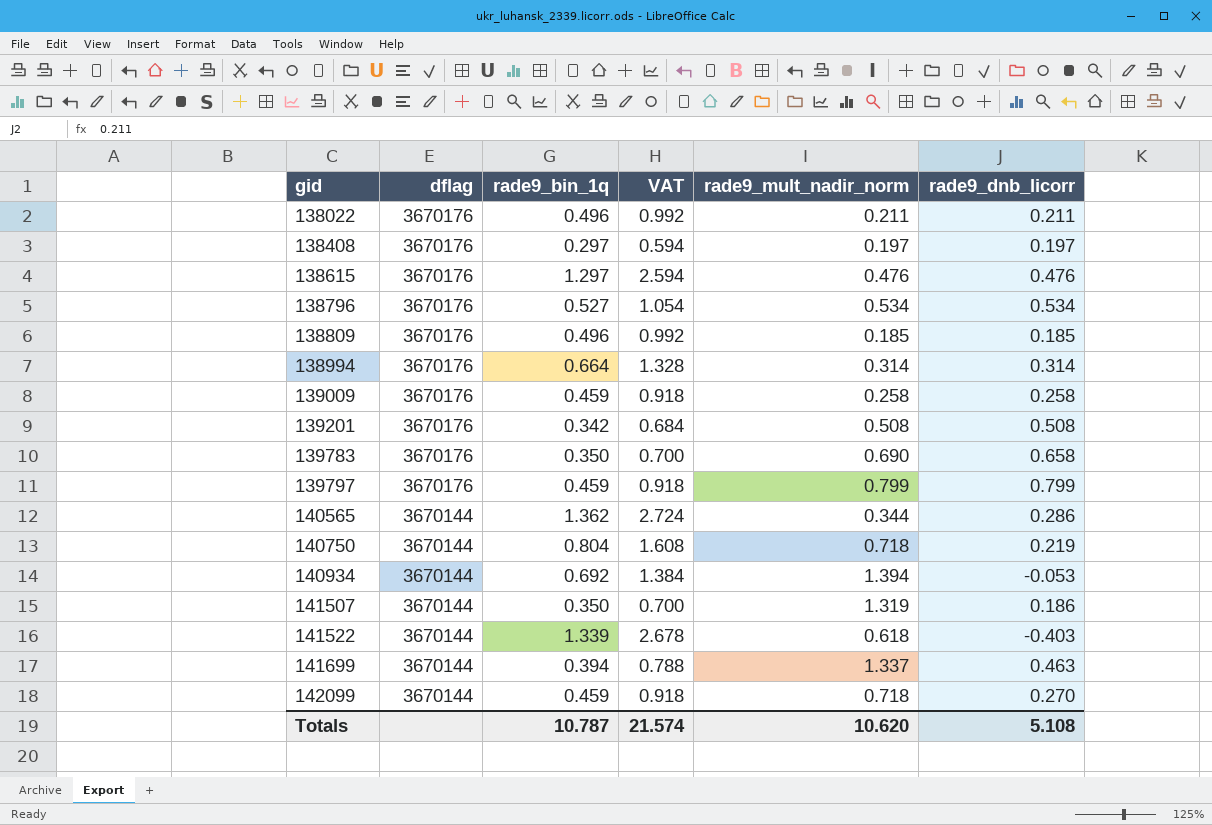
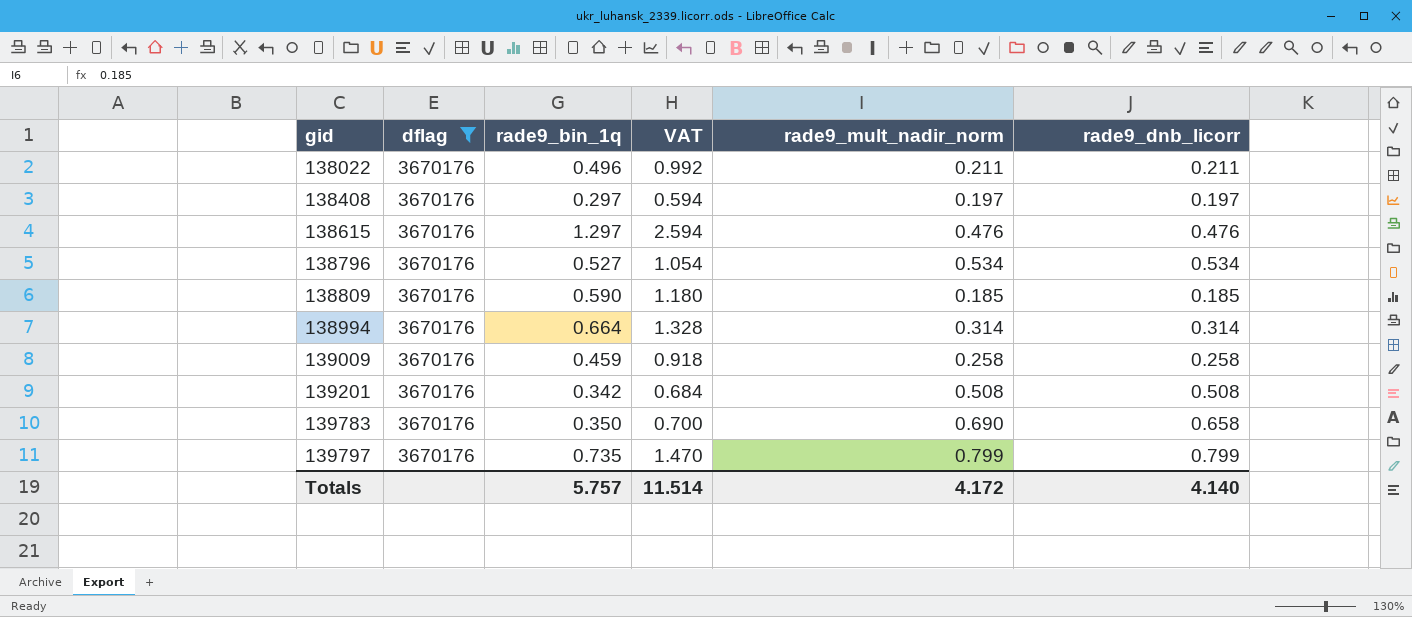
filter: none -> dflag = 3670176
138809 | rade9_bin_1q: 0.496 -> 0.590
138809 | VAT: 0.992 -> 1.180
139797 | rade9_bin_1q: 0.459 -> 0.735
139797 | VAT: 0.918 -> 1.470
Totals | rade9_bin_1q: 10.787 -> 5.757
Totals | VAT: 21.574 -> 11.514
Totals | rade9_mult_nadir_norm: 10.620 -> 4.172
Totals | rade9_dnb_licorr: 5.108 -> 4.140

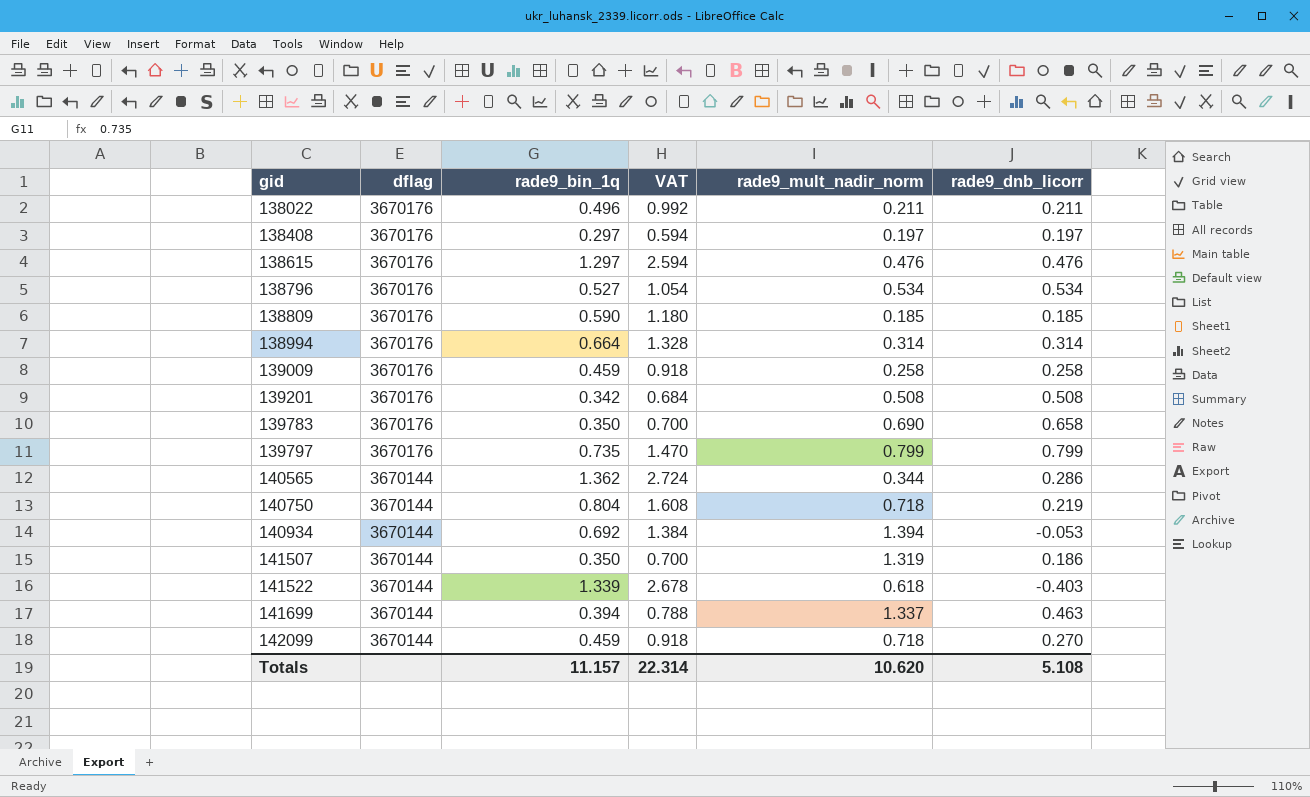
filter: dflag = 3670176 -> none
Totals | rade9_bin_1q: 5.757 -> 11.157
Totals | VAT: 11.514 -> 22.314
Totals | rade9_mult_nadir_norm: 4.172 -> 10.620
Totals | rade9_dnb_licorr: 4.140 -> 5.108

